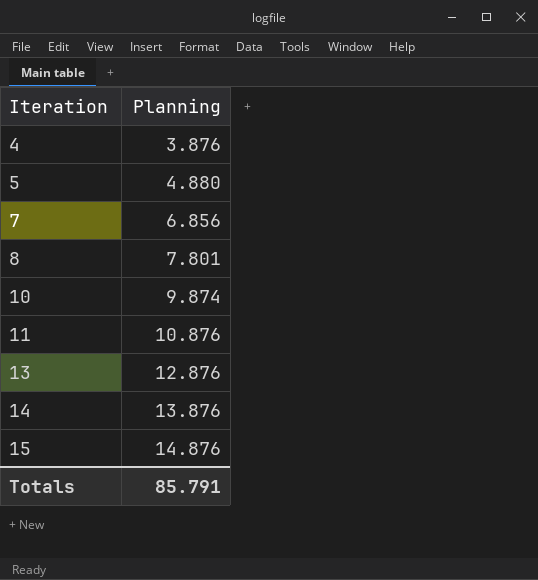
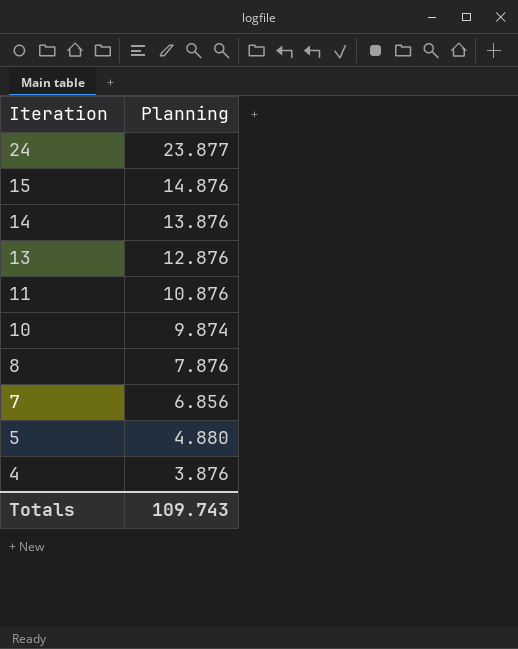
row order: Iteration ascending -> Iteration descending
row 24: none -> 23.877
8 | Planning: 7.801 -> 7.876
Totals | Planning: 85.791 -> 109.743

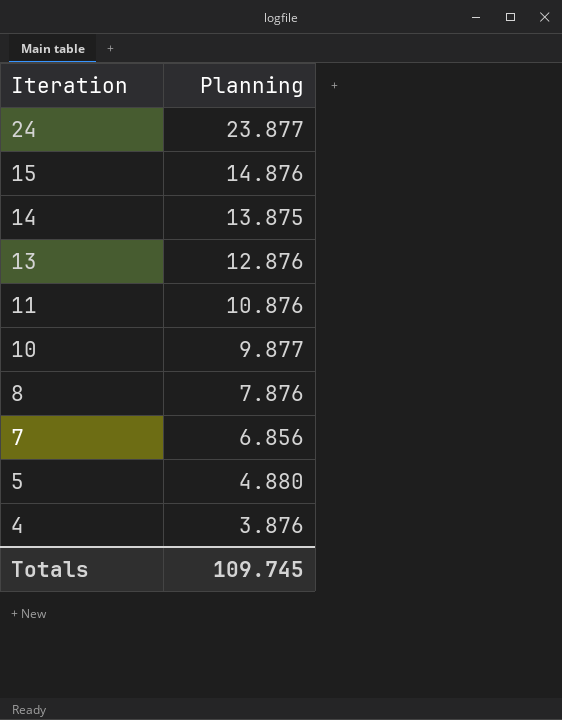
14 | Planning: 13.876 -> 13.875
10 | Planning: 9.874 -> 9.877
Totals | Planning: 109.743 -> 109.745

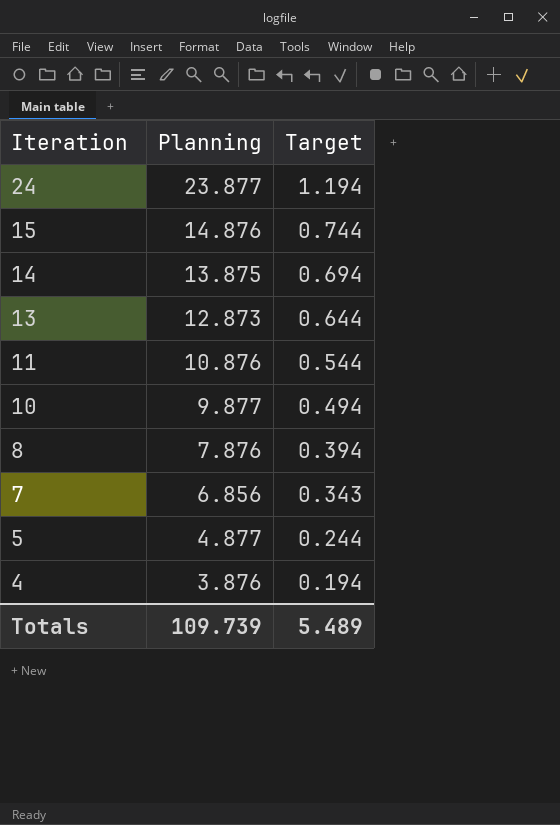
column Target | formula: none -> [Planning] * 0.05
13 | Planning: 12.876 -> 12.873
5 | Planning: 4.880 -> 4.877
Totals | Planning: 109.745 -> 109.739

